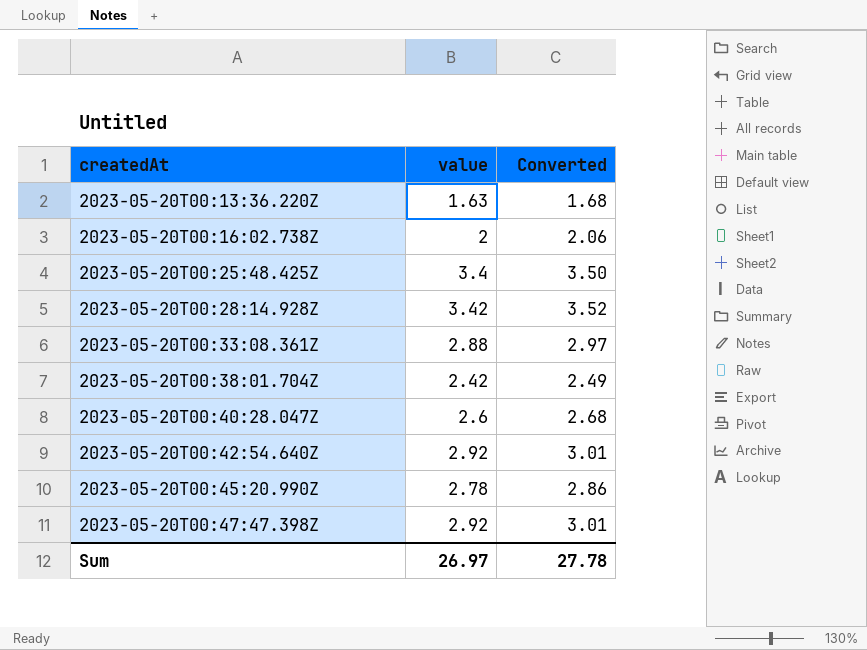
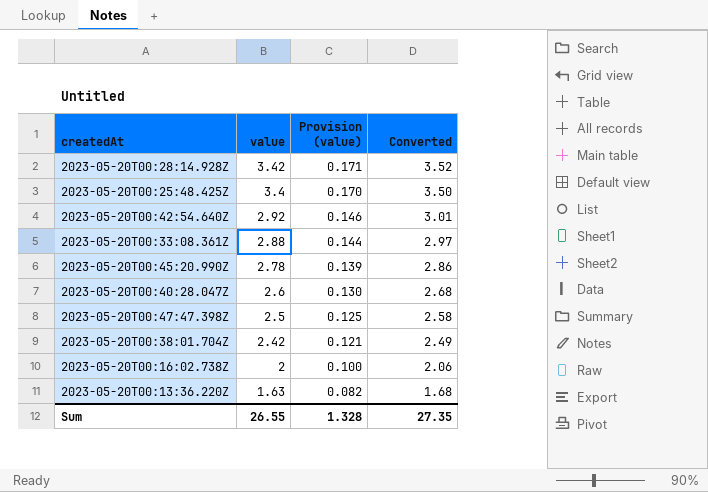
row order: createdAt ascending -> value descending
column Provision (value) | formula: none -> [value] * 0.05
2023-05-20T00:47:47.398Z | value: 2.92 -> 2.5
2023-05-20T00:47:47.398Z | Converted: 3.01 -> 2.58
Sum | value: 26.97 -> 26.55
Sum | Converted: 27.78 -> 27.35

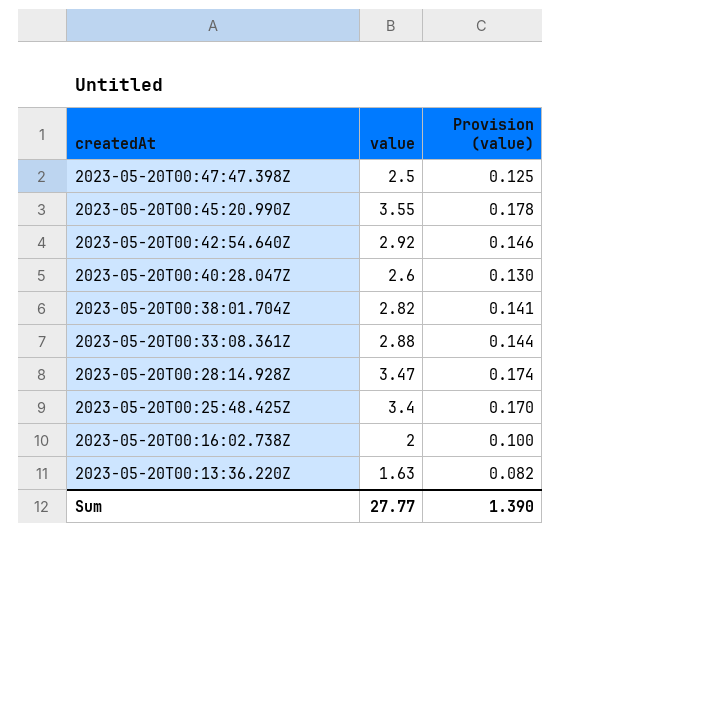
row order: value descending -> createdAt descending
column Converted | formula: [value] * 1.03 -> none
2023-05-20T00:45:20.990Z | value: 2.78 -> 3.55
2023-05-20T00:45:20.990Z | Provision (value): 0.139 -> 0.178
2023-05-20T00:38:01.704Z | value: 2.42 -> 2.82
2023-05-20T00:38:01.704Z | Provision (value): 0.121 -> 0.141
2023-05-20T00:28:14.928Z | value: 3.42 -> 3.47
2023-05-20T00:28:14.928Z | Provision (value): 0.171 -> 0.174
Sum | value: 26.55 -> 27.77
Sum | Provision (value): 1.328 -> 1.390

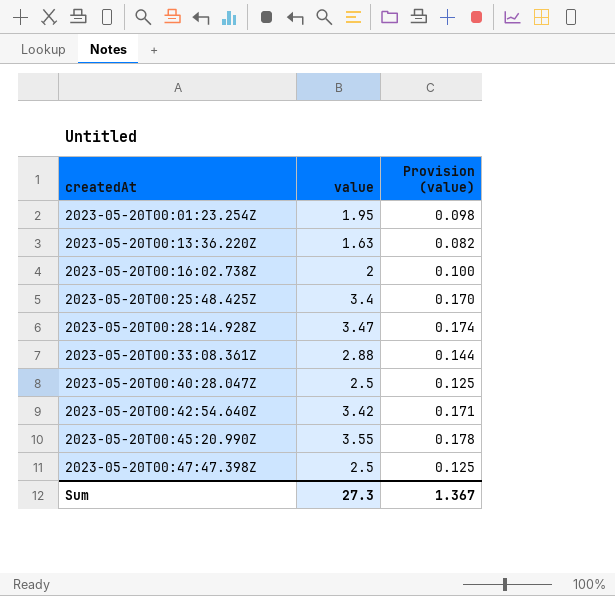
row order: createdAt descending -> createdAt ascending
row 2023-05-20T00:38:01.704Z: 2.82 | 0.141 -> none
row 2023-05-20T00:01:23.254Z: none -> 1.95 | 0.098
2023-05-20T00:40:28.047Z | value: 2.6 -> 2.5
2023-05-20T00:40:28.047Z | Provision (value): 0.130 -> 0.125
2023-05-20T00:42:54.640Z | value: 2.92 -> 3.42
2023-05-20T00:42:54.640Z | Provision (value): 0.146 -> 0.171
Sum | value: 27.77 -> 27.3
Sum | Provision (value): 1.390 -> 1.367

